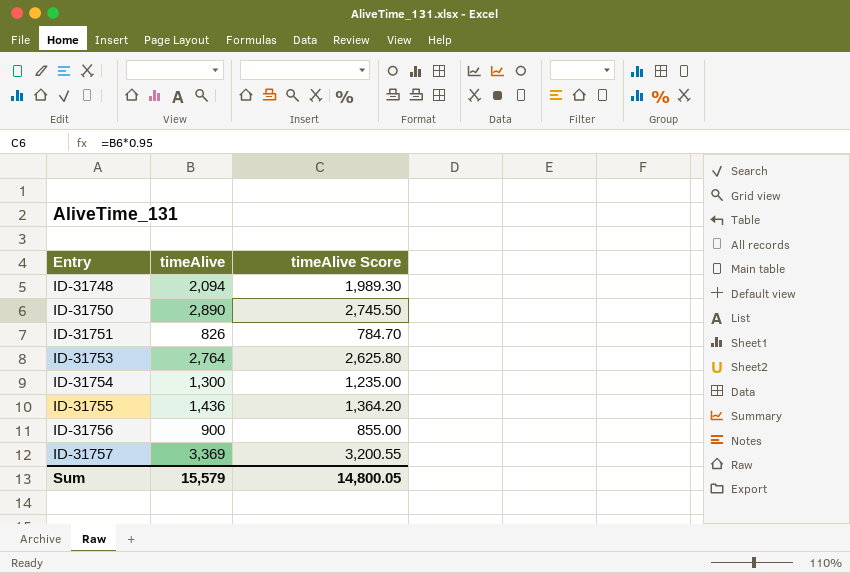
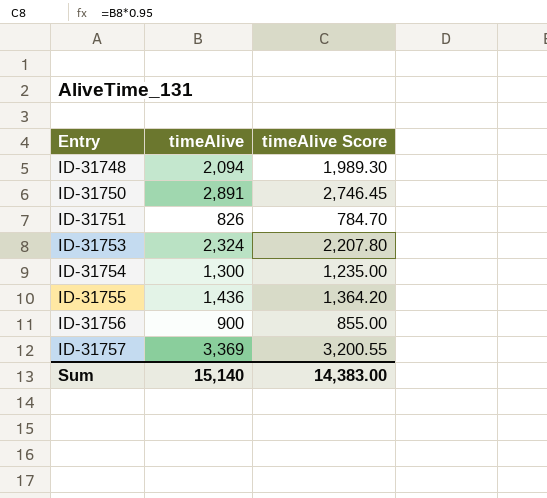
ID-31750 | timeAlive: 2,890 -> 2,891
ID-31750 | timeAlive Score: 2,745.50 -> 2,746.45
ID-31753 | timeAlive: 2,764 -> 2,324
ID-31753 | timeAlive Score: 2,625.80 -> 2,207.80
Sum | timeAlive: 15,579 -> 15,140
Sum | timeAlive Score: 14,800.05 -> 14,383.00

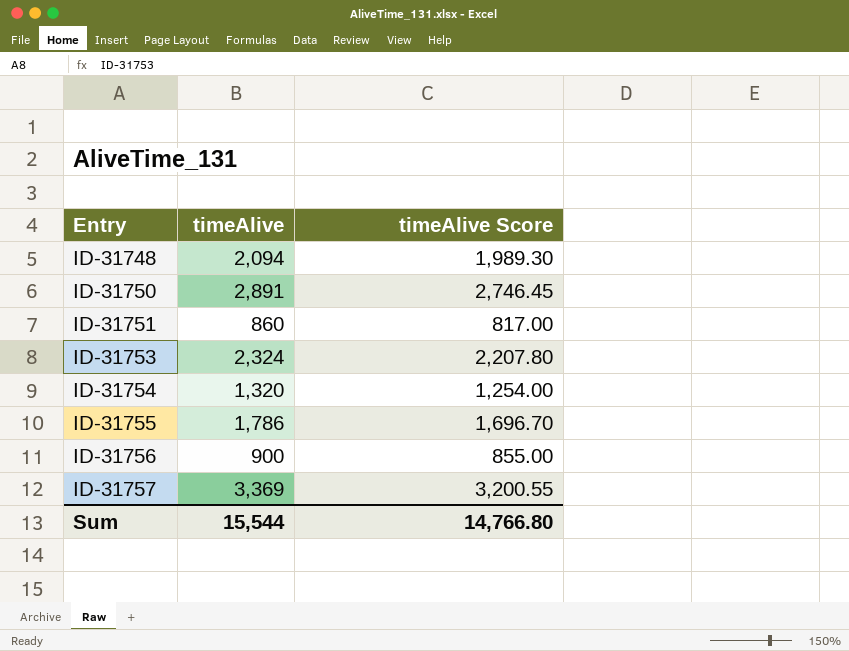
ID-31751 | timeAlive: 826 -> 860
ID-31751 | timeAlive Score: 784.70 -> 817.00
ID-31754 | timeAlive: 1,300 -> 1,320
ID-31754 | timeAlive Score: 1,235.00 -> 1,254.00
ID-31755 | timeAlive: 1,436 -> 1,786
ID-31755 | timeAlive Score: 1,364.20 -> 1,696.70
Sum | timeAlive: 15,140 -> 15,544
Sum | timeAlive Score: 14,383.00 -> 14,766.80

